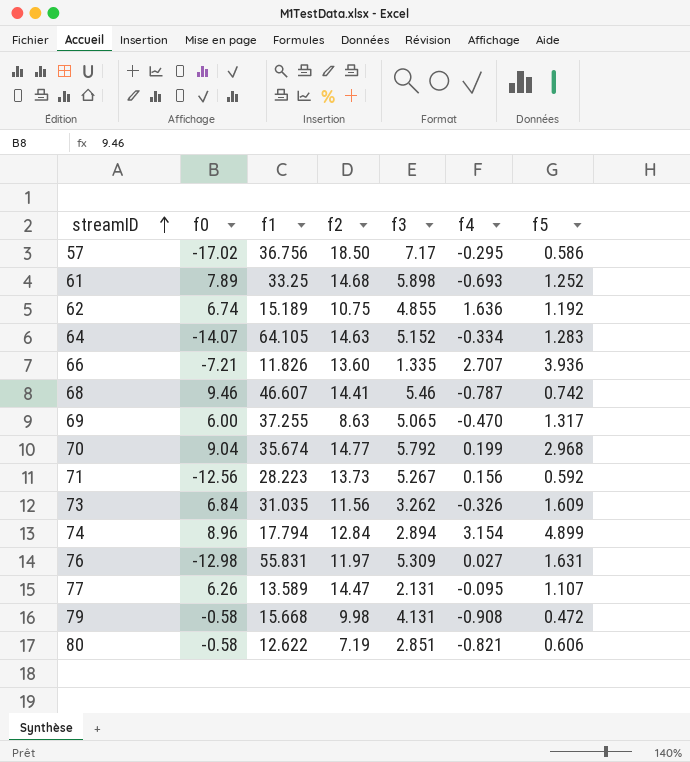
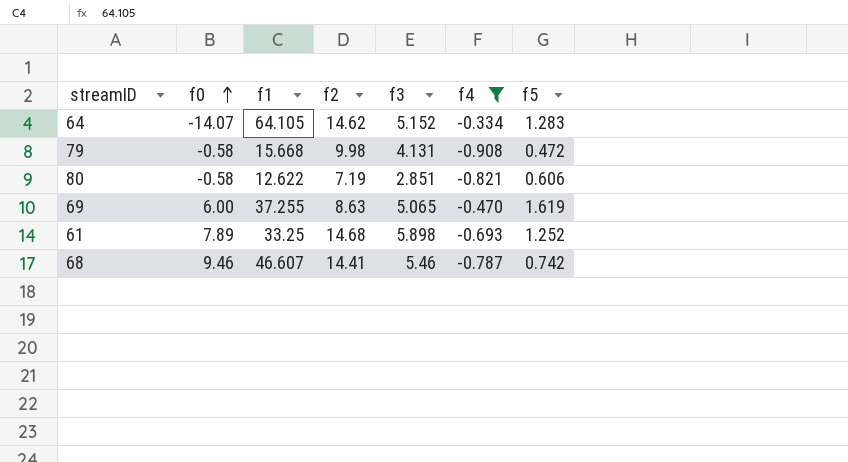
filter: none -> f4 <= -0.334
row order: streamID ascending -> f0 ascending
64 | f2: 14.63 -> 14.62
69 | f5: 1.317 -> 1.619

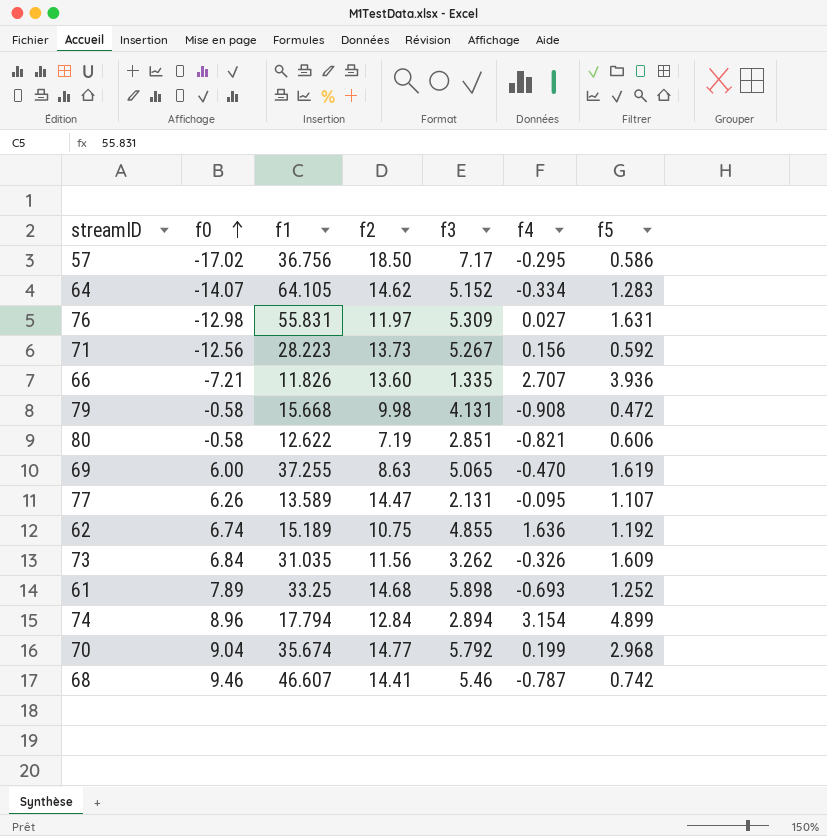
filter: f4 <= -0.334 -> none

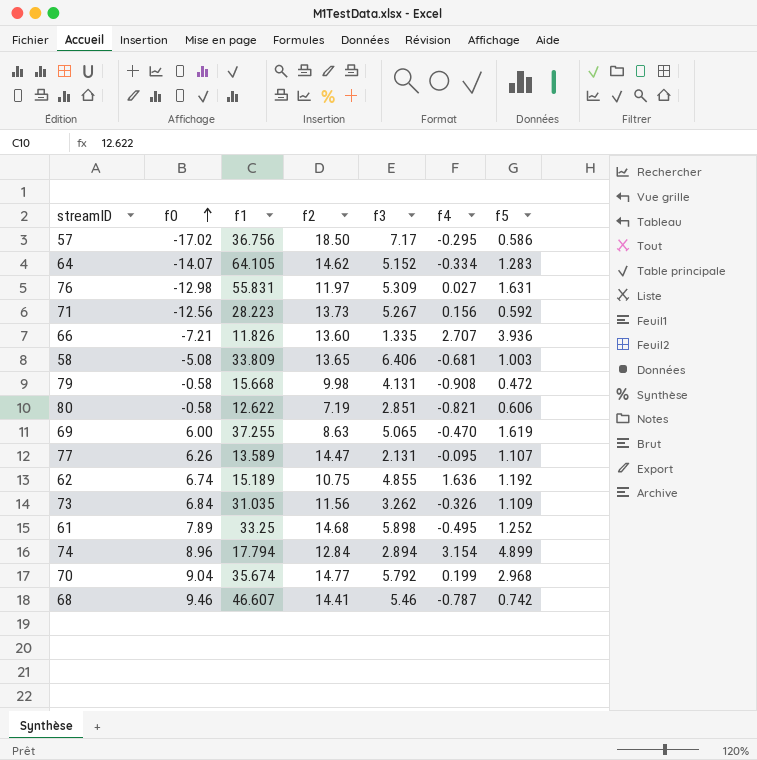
row 58: none -> -5.08 | 33.809 | 13.65 | 6.406 | -0.681 | 1.003
73 | f5: 1.609 -> 1.109
61 | f4: -0.693 -> -0.495

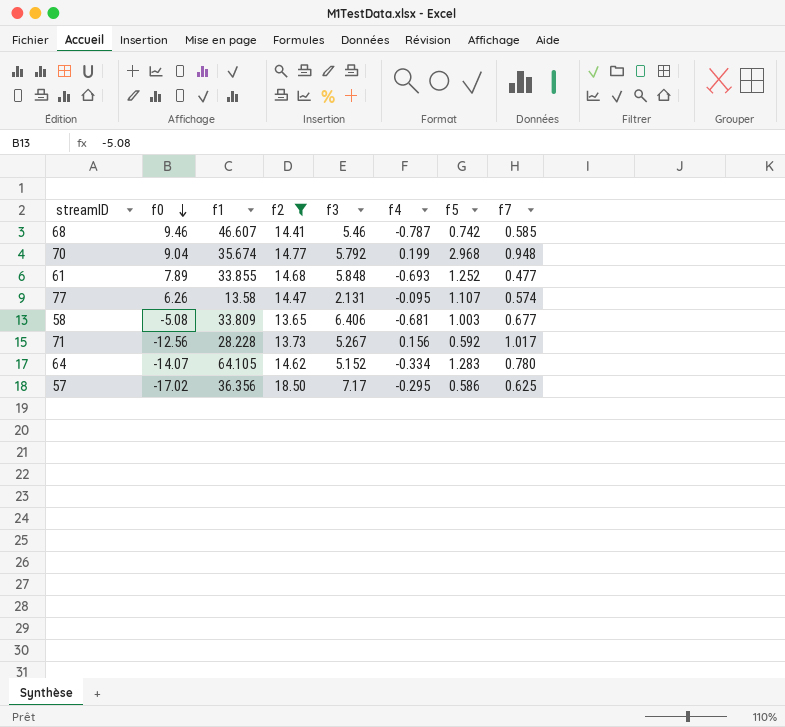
filter: none -> f2 >= 13.65
row order: f0 ascending -> f0 descending
column f7 | position: none -> 8
61 | f1: 33.25 -> 33.855
61 | f3: 5.898 -> 5.848
61 | f4: -0.495 -> -0.693
77 | f1: 13.589 -> 13.58
71 | f1: 28.223 -> 28.228
57 | f1: 36.756 -> 36.356

